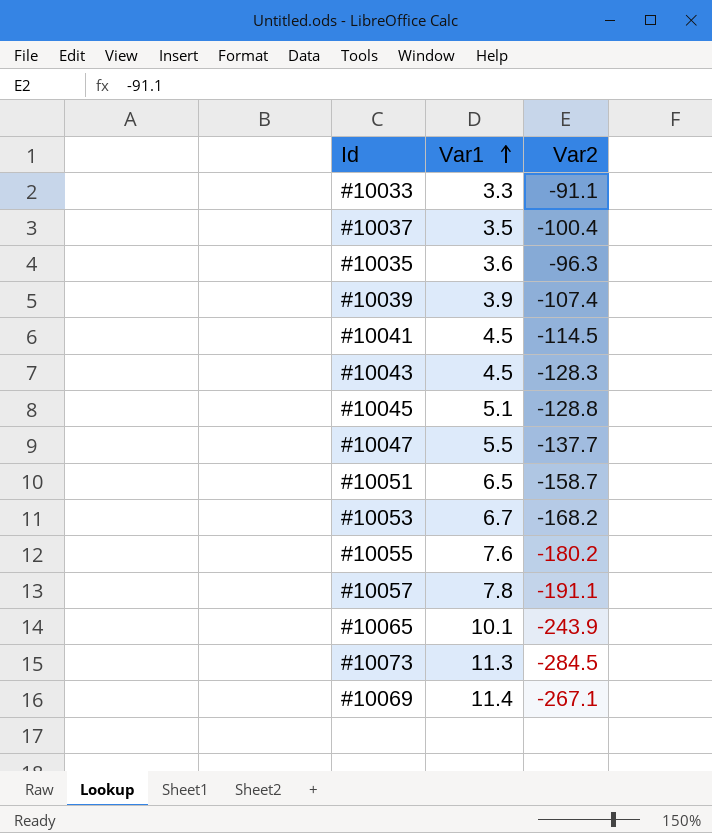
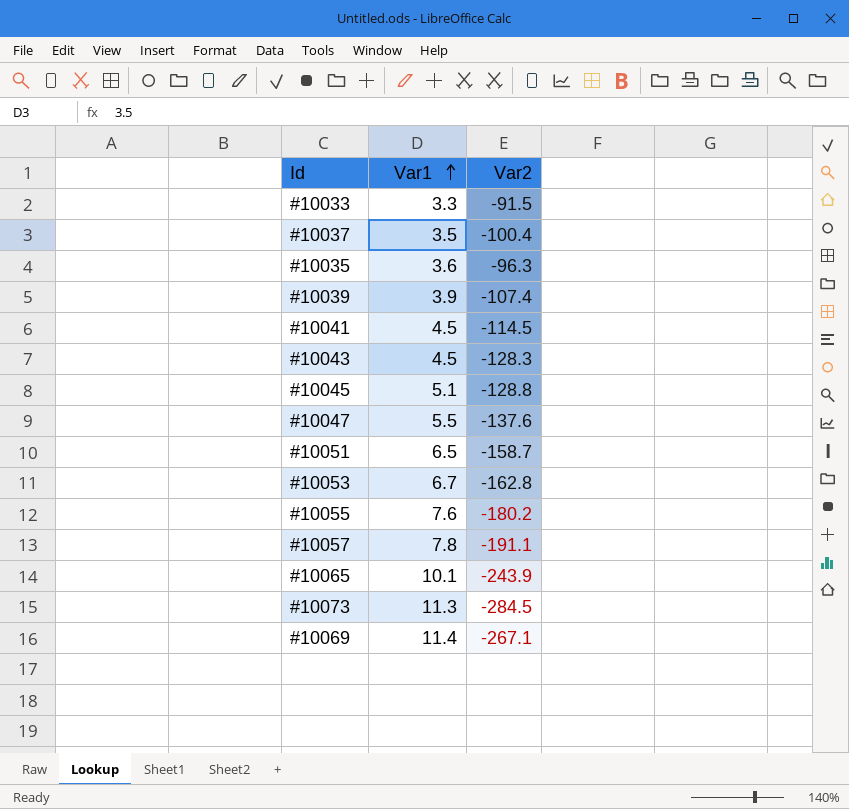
#10033 | Var2: -91.1 -> -91.5
#10047 | Var2: -137.7 -> -137.6
#10053 | Var2: -168.2 -> -162.8

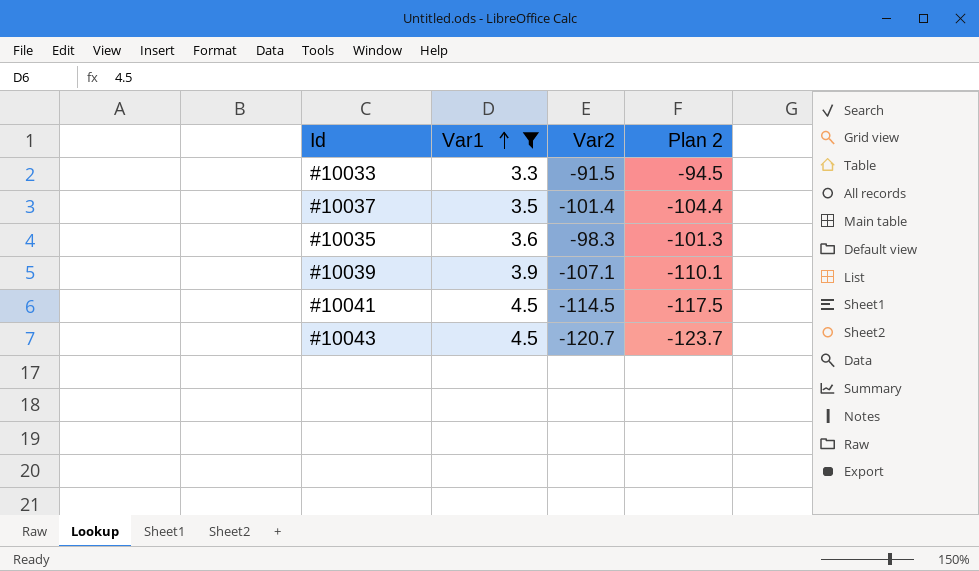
filter: none -> Var1 <= 4.5
column Plan 2 | formula: none -> [Var2] - 3
#10037 | Var2: -100.4 -> -101.4
#10035 | Var2: -96.3 -> -98.3
#10039 | Var2: -107.4 -> -107.1
#10043 | Var2: -128.3 -> -120.7

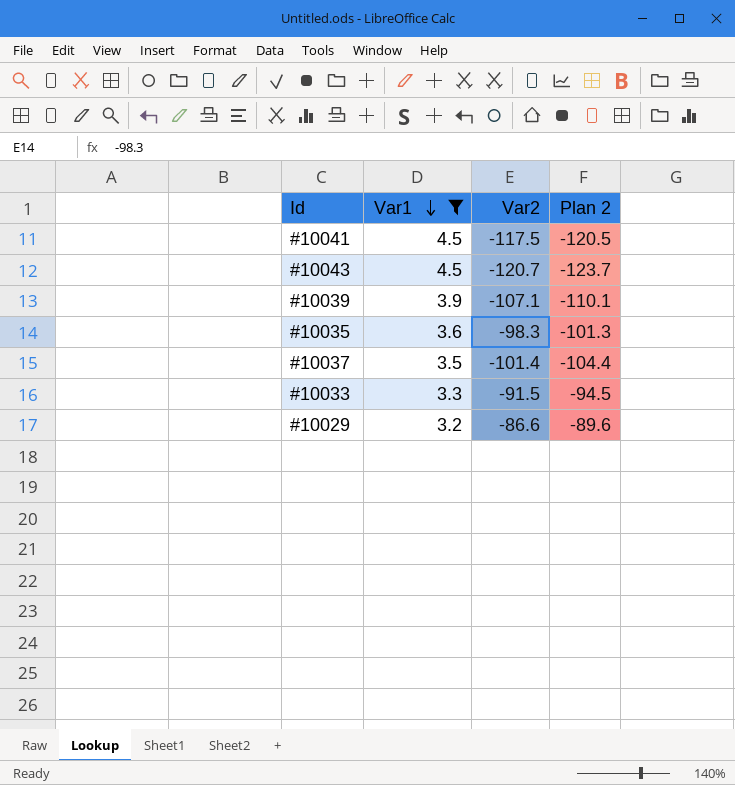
row order: Var1 ascending -> Var1 descending
#10041 | Var2: -114.5 -> -117.5
#10041 | Plan 2: -117.5 -> -120.5
row #10029: none -> 3.2 | -86.6 | -89.6

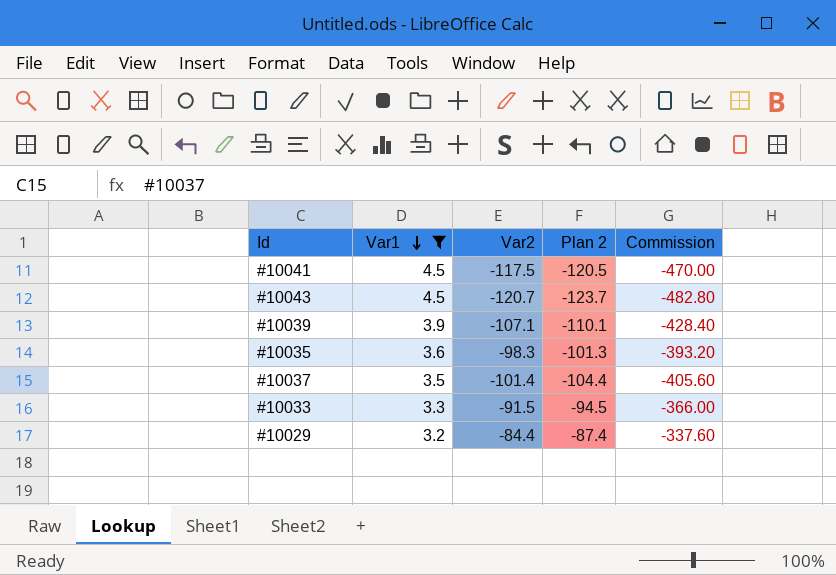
column Commission | formula: none -> [Var2] * 4
#10029 | Var2: -86.6 -> -84.4
#10029 | Plan 2: -89.6 -> -87.4

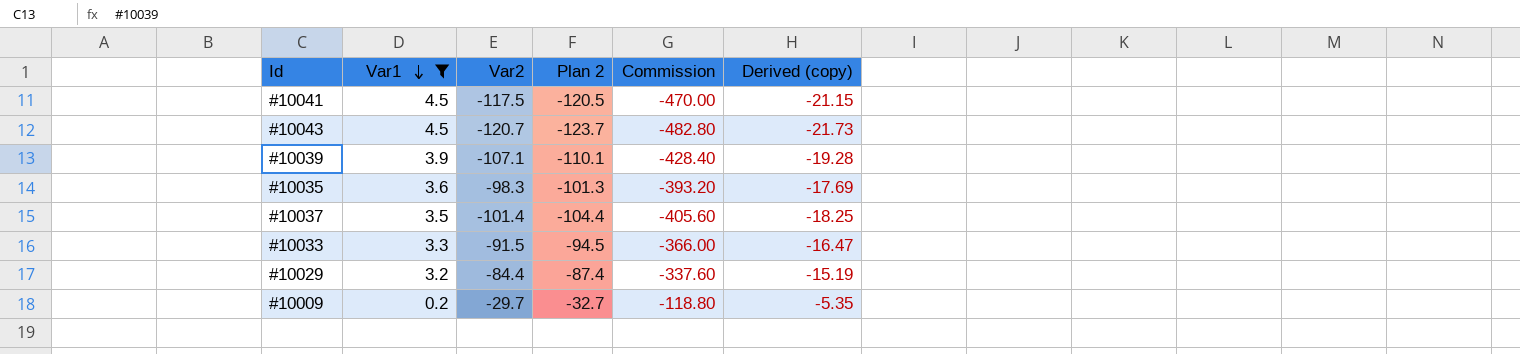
column Derived (copy) | formula: none -> [Var2] * 0.18
row #10009: none -> 0.2 | -29.7 | -32.7 | -118.80 | -5.35

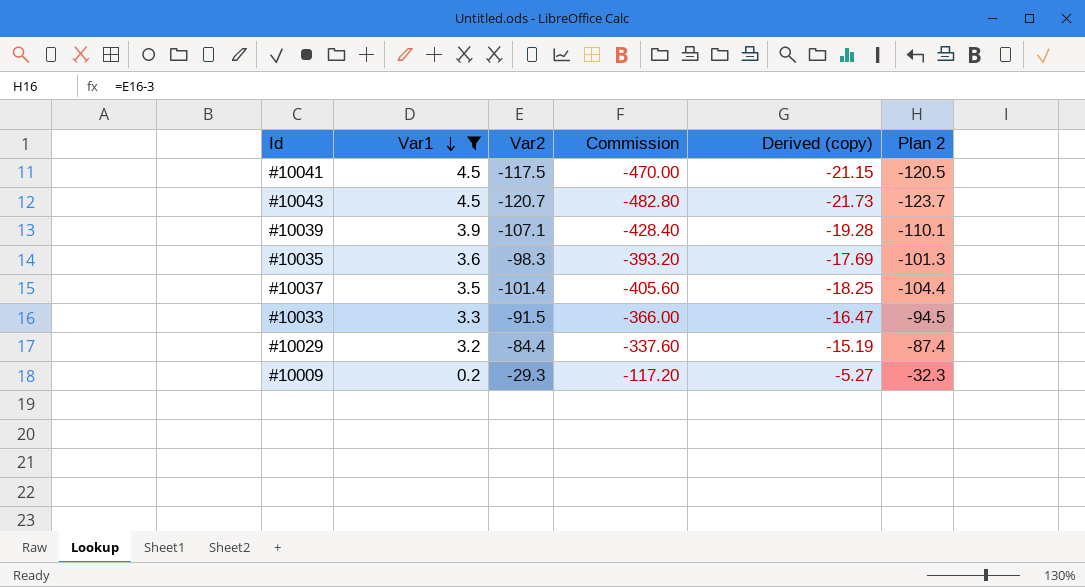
column Plan 2 | position: 4 -> 6
#10009 | Var2: -29.7 -> -29.3
#10009 | Commission: -118.80 -> -117.20
#10009 | Derived (copy): -5.35 -> -5.27
#10009 | Plan 2: -32.7 -> -32.3

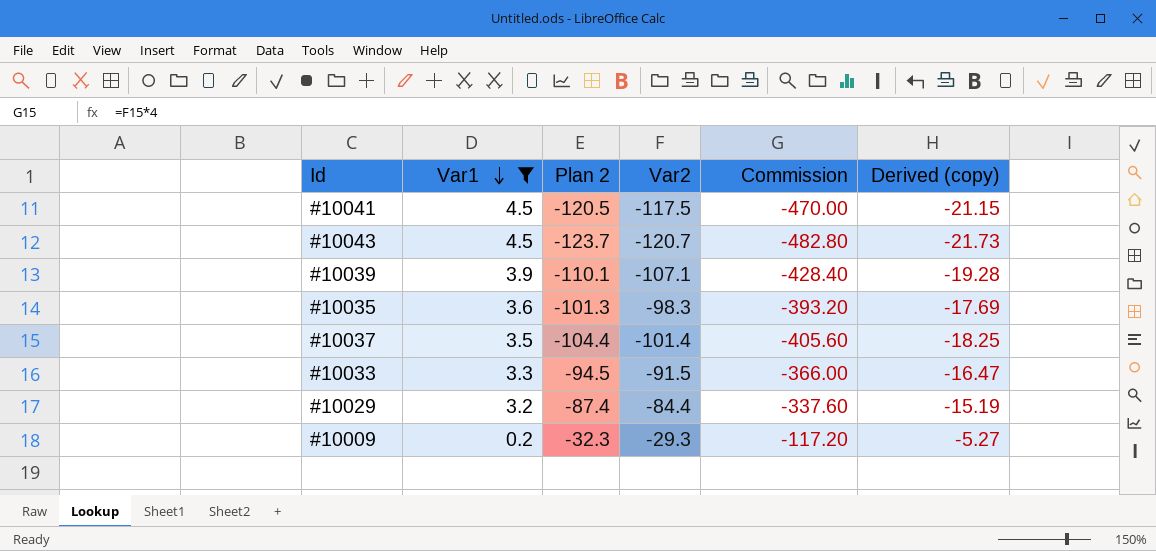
column Plan 2 | position: 6 -> 3

